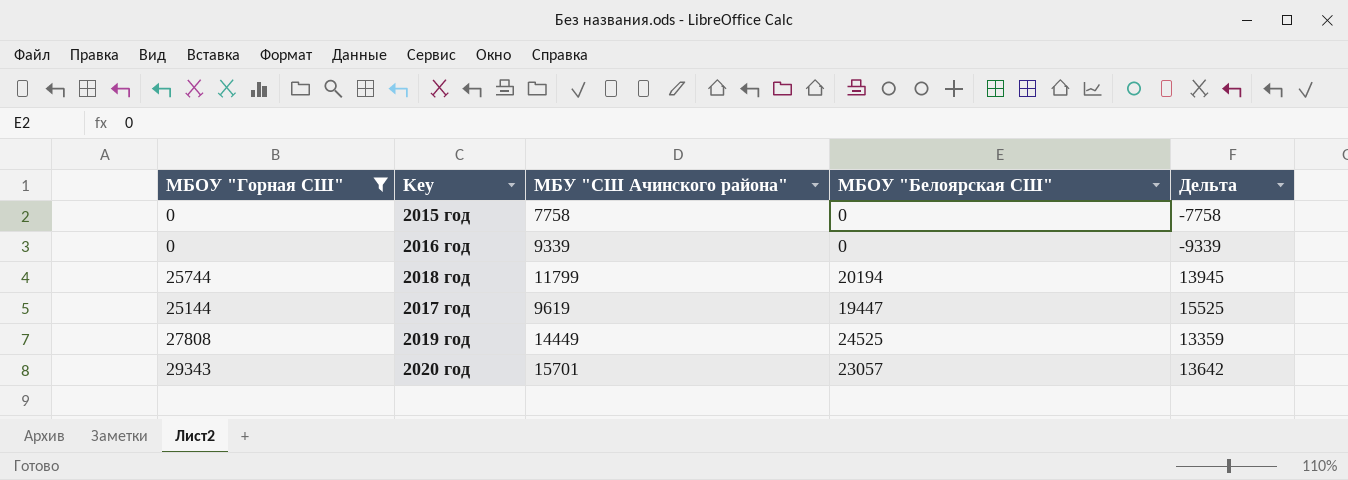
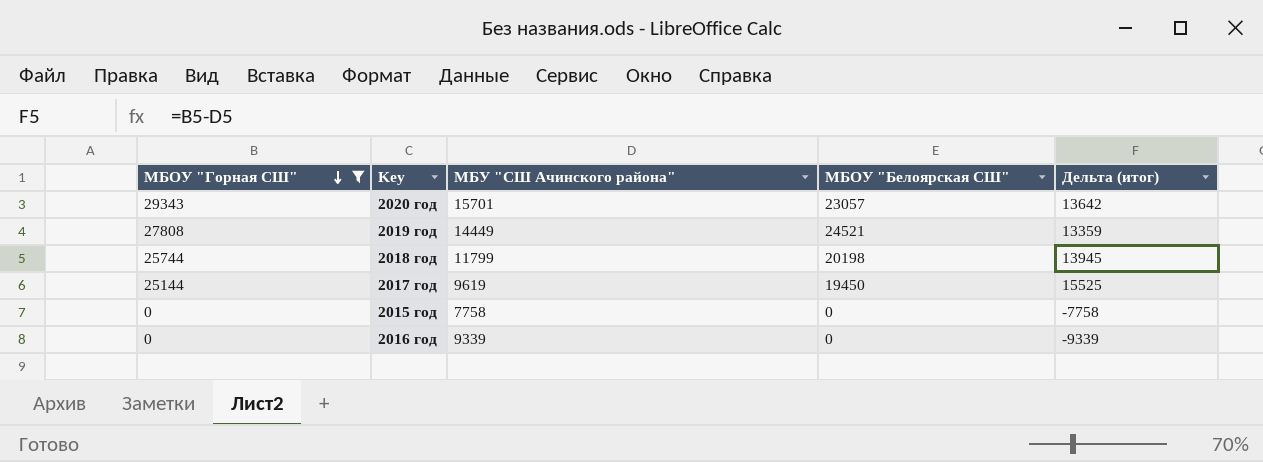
row order: none -> МБОУ "Горная СШ" descending
column name: Дельта -> Дельта (итог)
2019 год | МБОУ "Белоярская СШ": 24525 -> 24521
2018 год | МБОУ "Белоярская СШ": 20194 -> 20198
2017 год | МБОУ "Белоярская СШ": 19447 -> 19450

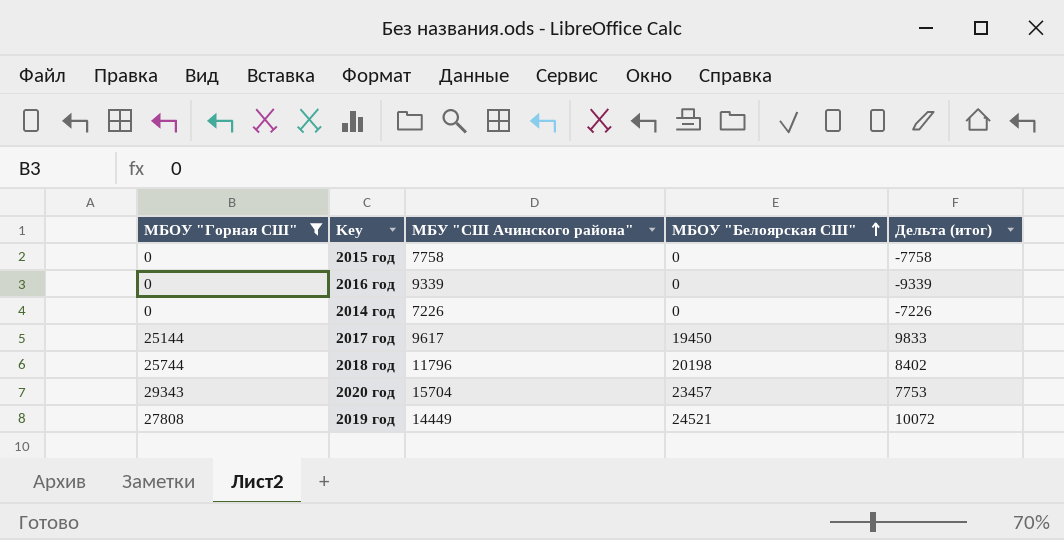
row order: МБОУ "Горная СШ" descending -> МБОУ "Белоярская СШ" ascending
column Дельта (итог) | formula: [МБОУ "Горная СШ"] - [МБУ "СШ Ачинского района"] -> [МБОУ "Белоярская СШ"] - [МБУ "СШ Ачинского района"]
row 2014 год: none -> 0 | 7226 | 0 | -7226
2017 год | МБУ "СШ Ачинского района": 9619 -> 9617
2018 год | МБУ "СШ Ачинского района": 11799 -> 11796
2020 год | МБУ "СШ Ачинского района": 15701 -> 15704
2020 год | МБОУ "Белоярская СШ": 23057 -> 23457

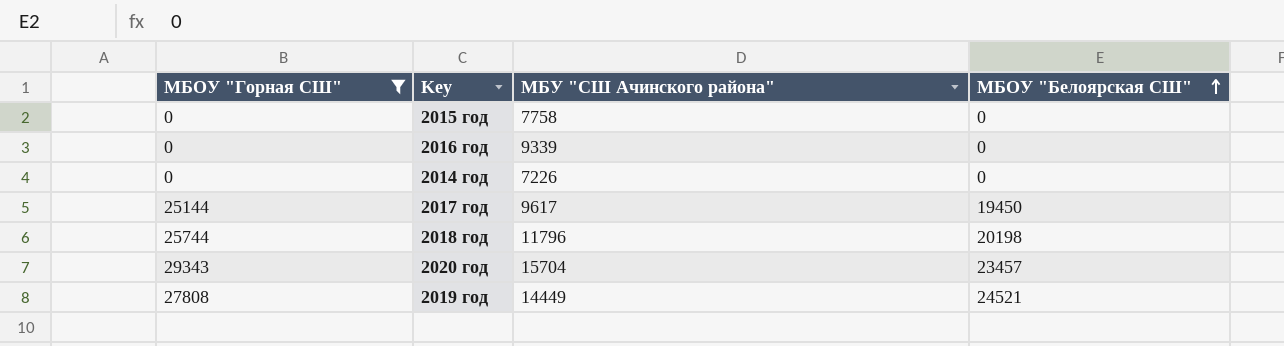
column Дельта (итог) | formula: [МБОУ "Белоярская СШ"] - [МБУ "СШ Ачинского района"] -> none

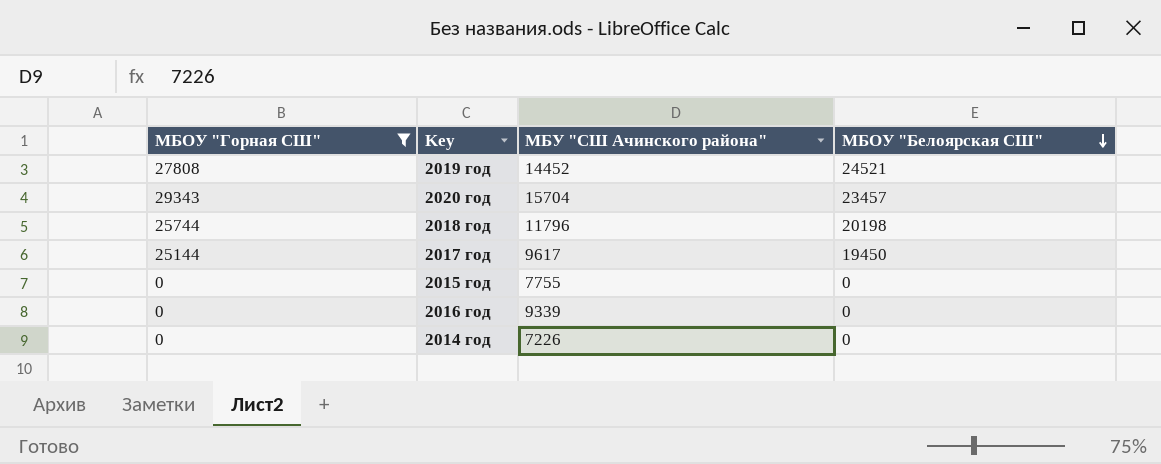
row order: МБОУ "Белоярская СШ" ascending -> МБОУ "Белоярская СШ" descending
2019 год | МБУ "СШ Ачинского района": 14449 -> 14452
2015 год | МБУ "СШ Ачинского района": 7758 -> 7755

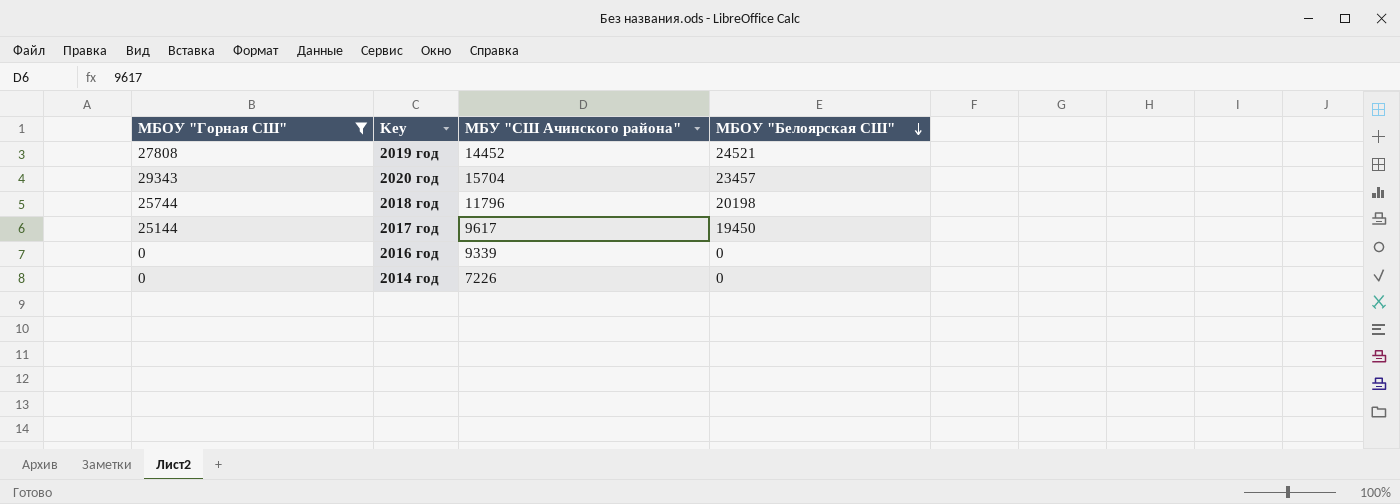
row 2015 год: 0 | 7755 | 0 -> none

